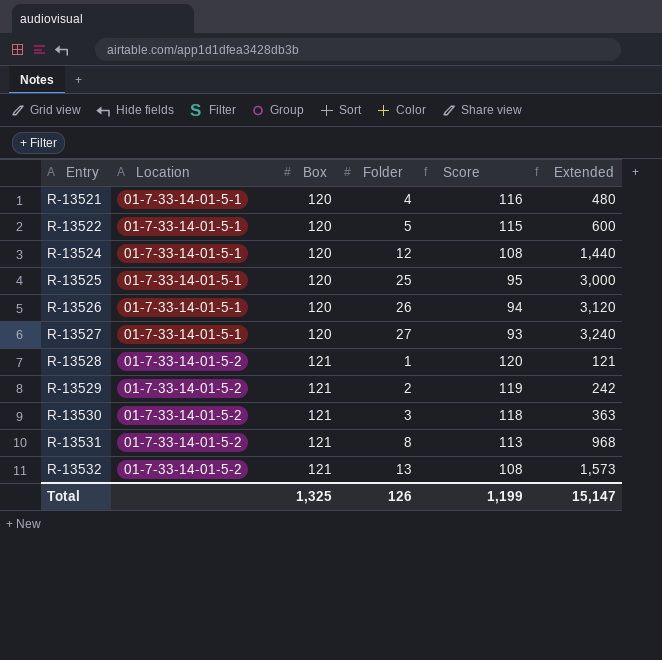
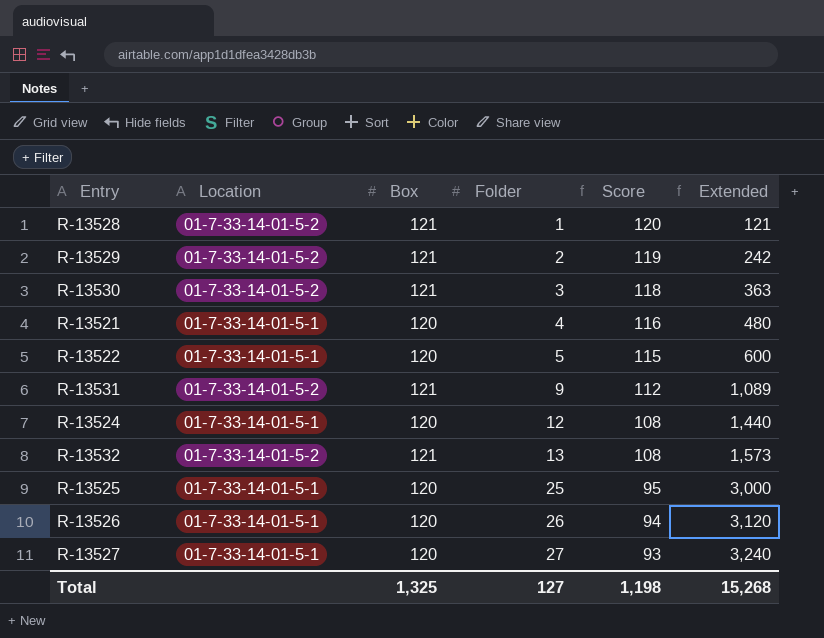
row order: Entry ascending -> Folder ascending
R-13531 | Folder: 8 -> 9
R-13531 | Score: 113 -> 112
R-13531 | Extended: 968 -> 1,089
Total | Folder: 126 -> 127
Total | Score: 1,199 -> 1,198
Total | Extended: 15,147 -> 15,268

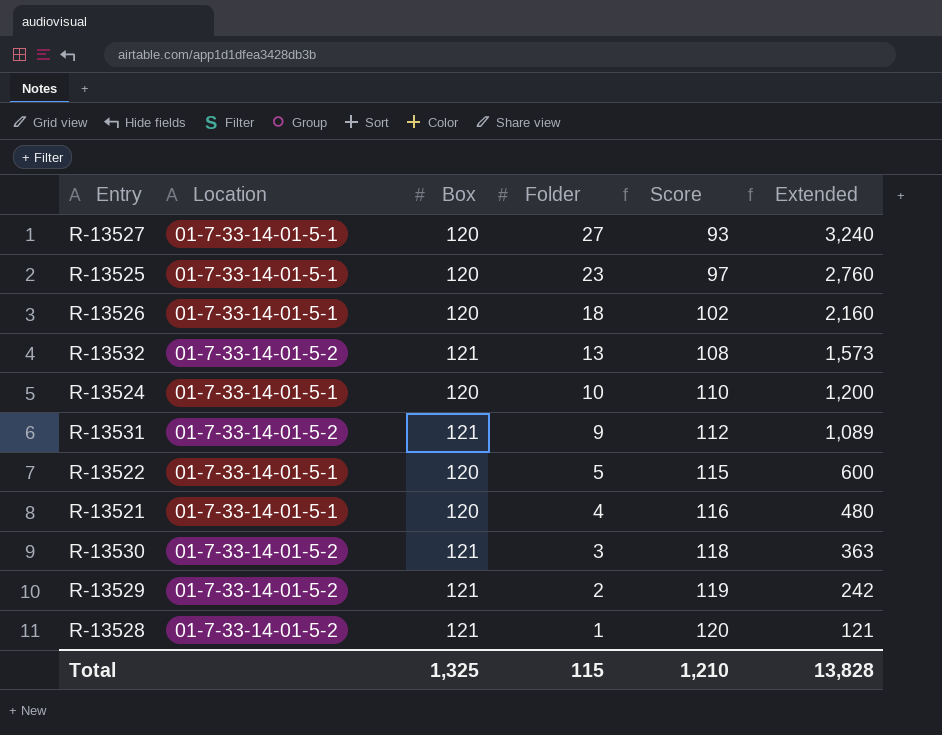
row order: Folder ascending -> Folder descending
R-13525 | Folder: 25 -> 23
R-13525 | Score: 95 -> 97
R-13525 | Extended: 3,000 -> 2,760
R-13526 | Folder: 26 -> 18
R-13526 | Score: 94 -> 102
R-13526 | Extended: 3,120 -> 2,160
R-13524 | Folder: 12 -> 10
R-13524 | Score: 108 -> 110
R-13524 | Extended: 1,440 -> 1,200
Total | Folder: 127 -> 115
Total | Score: 1,198 -> 1,210
Total | Extended: 15,268 -> 13,828

